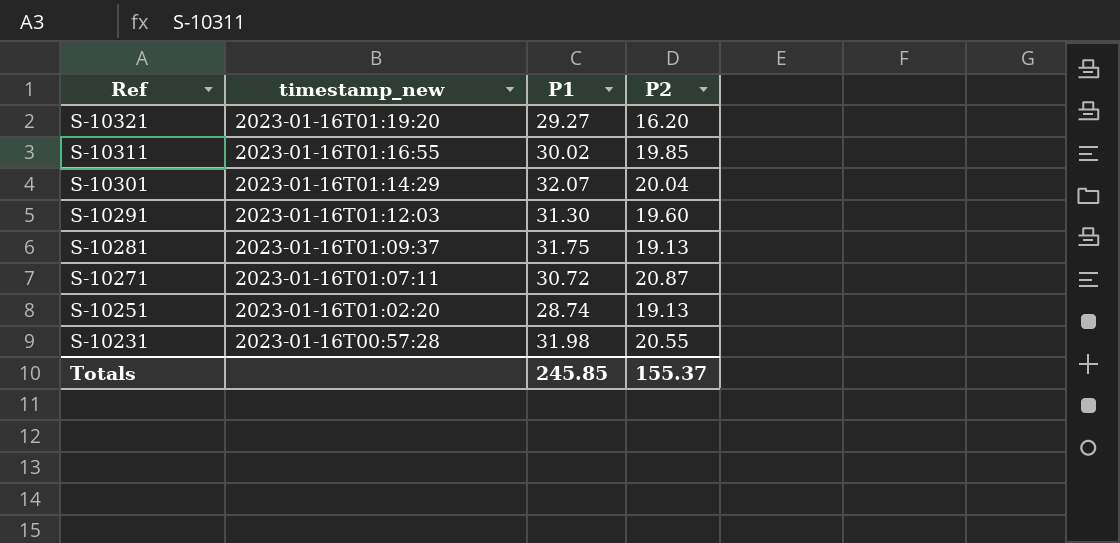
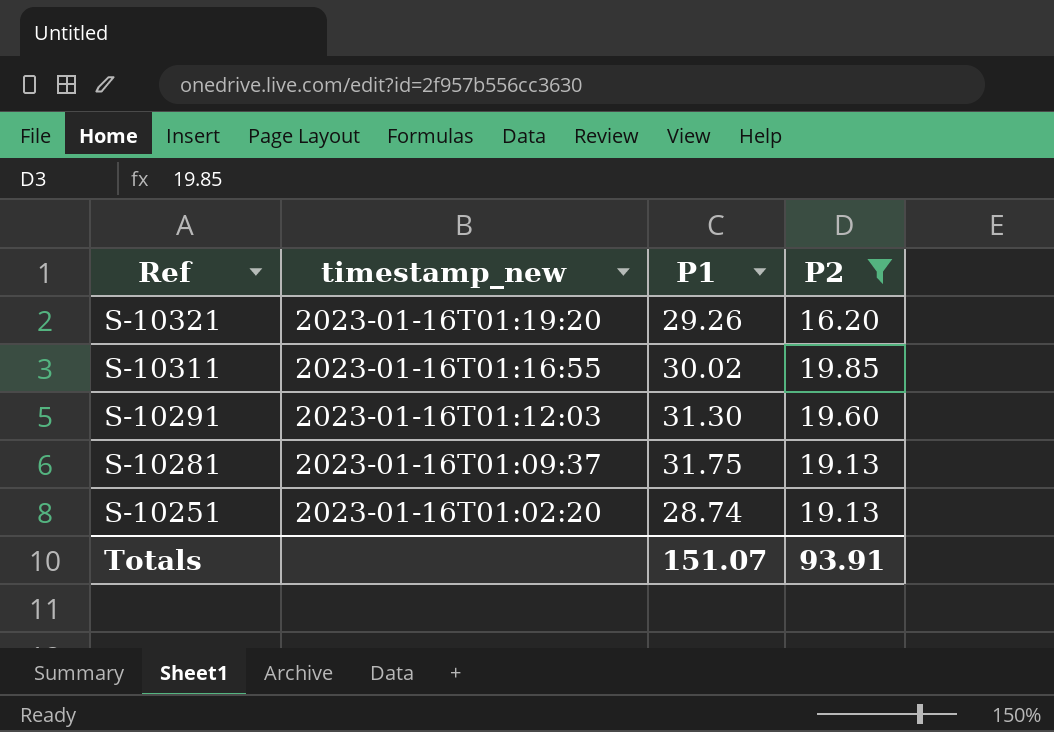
filter: none -> P2 <= 19.85
S-10321 | P1: 29.27 -> 29.26
Totals | P1: 245.85 -> 151.07
Totals | P2: 155.37 -> 93.91

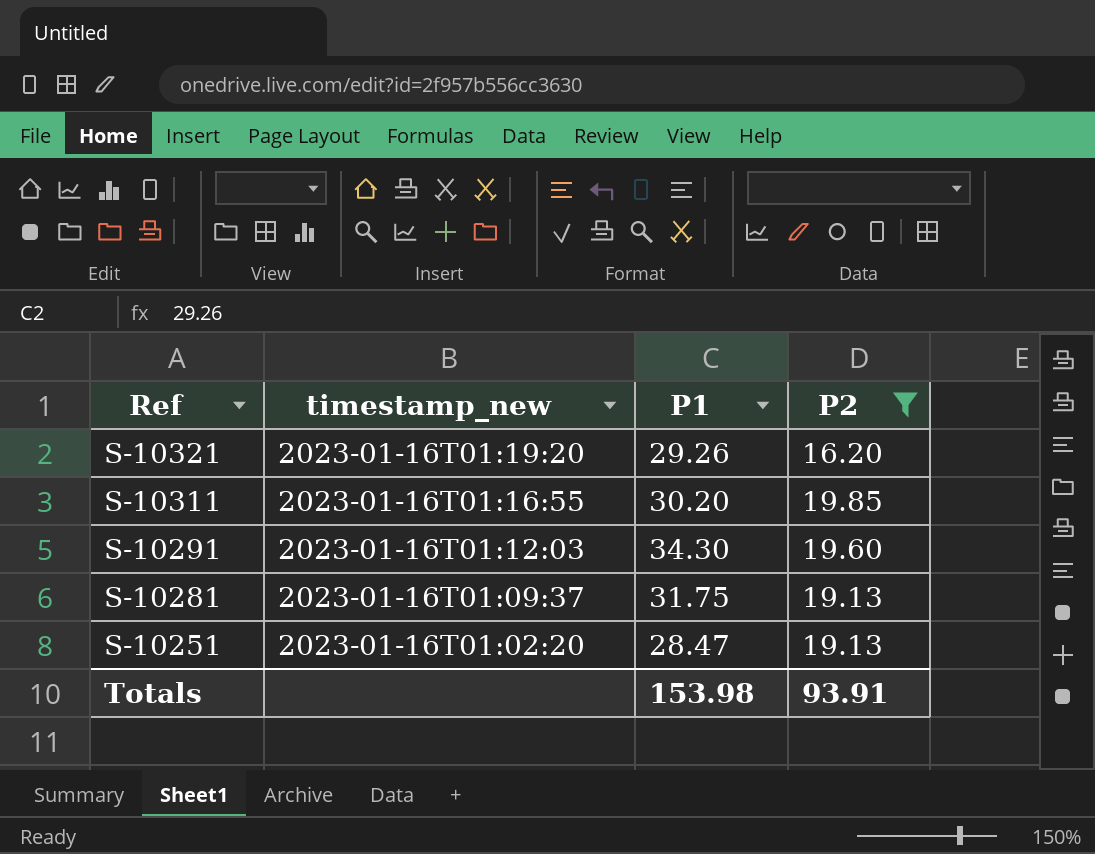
S-10311 | P1: 30.02 -> 30.20
S-10291 | P1: 31.30 -> 34.30
S-10251 | P1: 28.74 -> 28.47
Totals | P1: 151.07 -> 153.98

